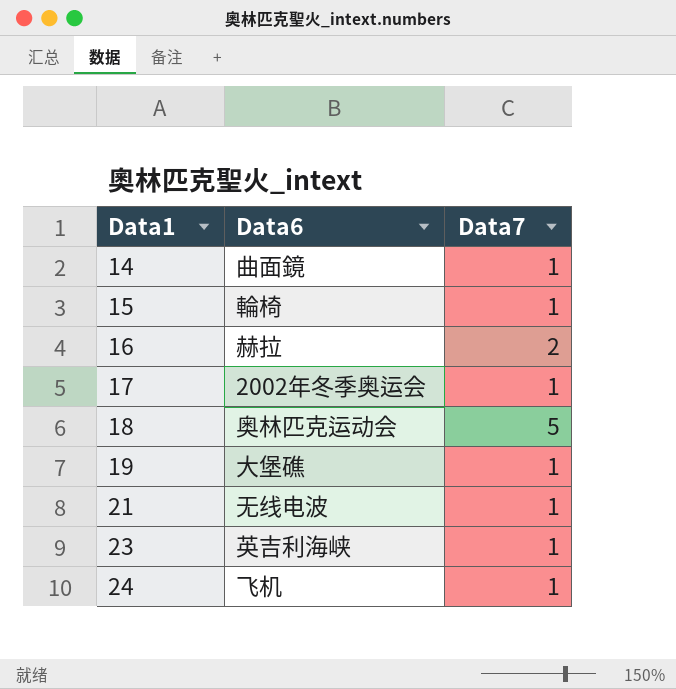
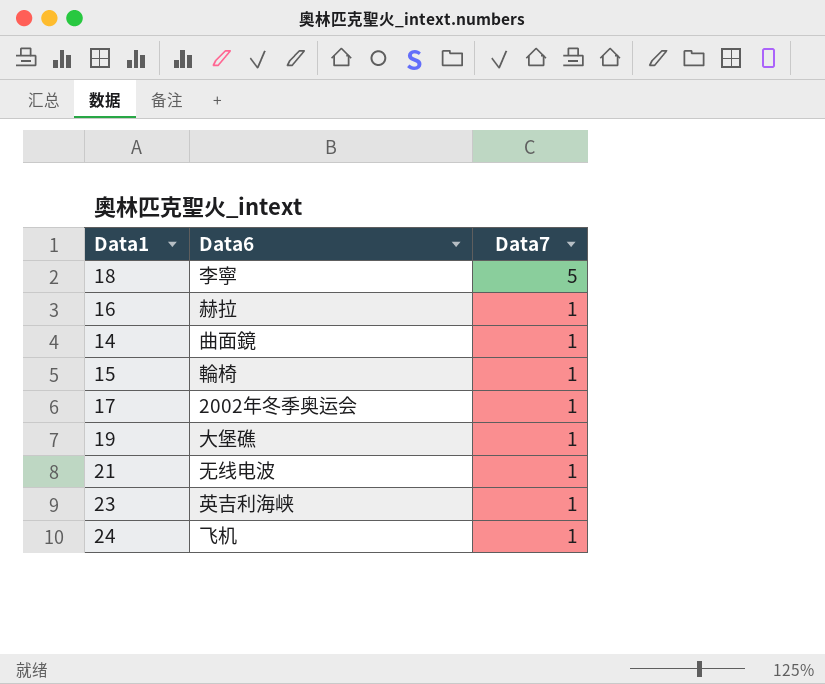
row order: Data1 ascending -> Data7 descending
18 | Data6: 奥林匹克运动会 -> 李寧
16 | Data7: 2 -> 1

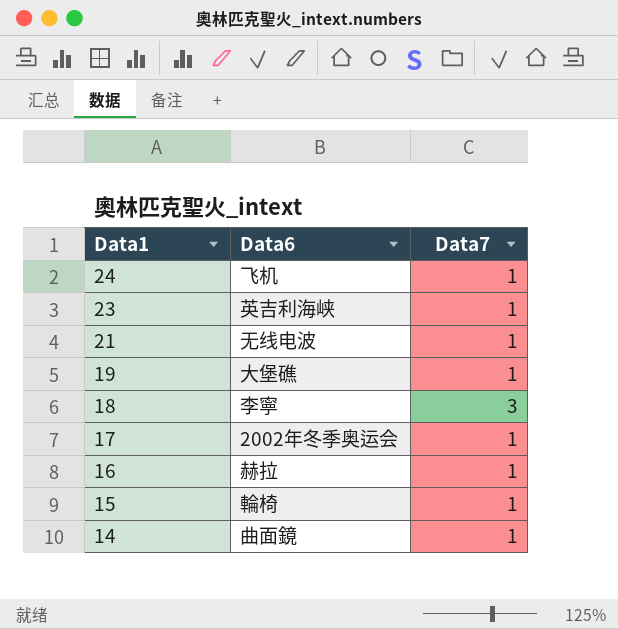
row order: Data7 descending -> Data1 descending
18 | Data7: 5 -> 3

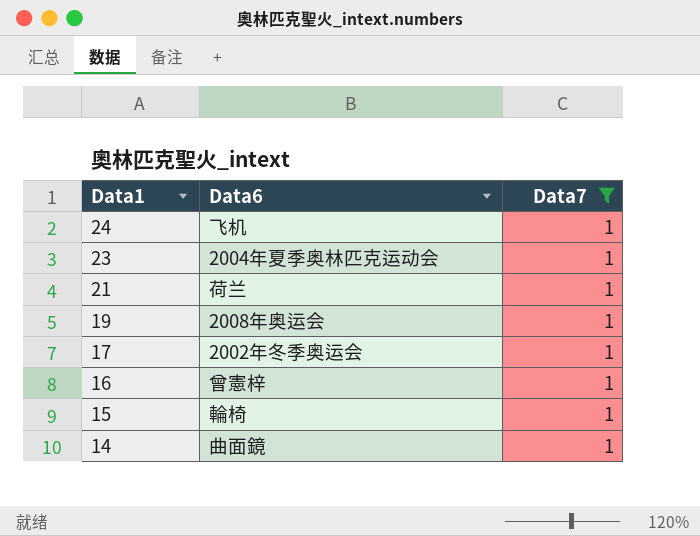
filter: none -> Data7 = 1
23 | Data6: 英吉利海峡 -> 2004年夏季奥林匹克运动会
21 | Data6: 无线电波 -> 荷兰
19 | Data6: 大堡礁 -> 2008年奥运会
16 | Data6: 赫拉 -> 曾憲梓

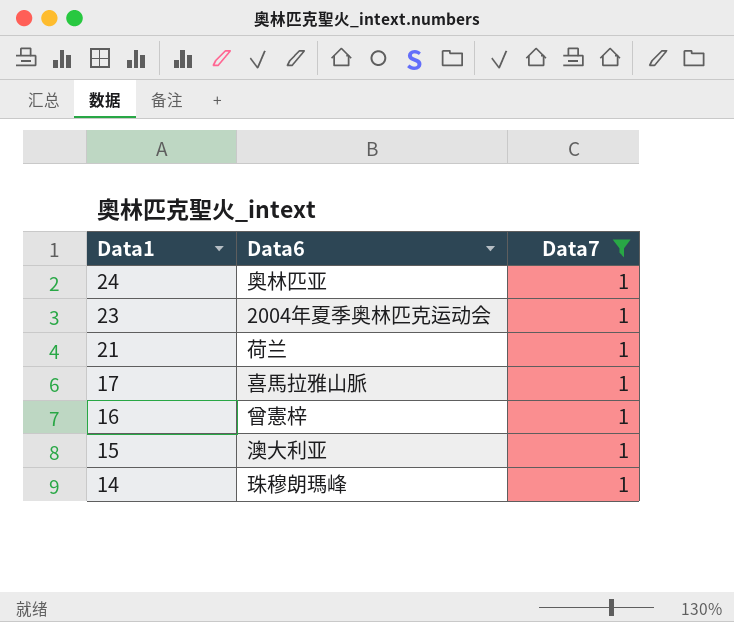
row 19: 2008年奥运会 | 1 -> none
24 | Data6: 飞机 -> 奥林匹亚
17 | Data6: 2002年冬季奥运会 -> 喜馬拉雅山脈
15 | Data6: 輪椅 -> 澳大利亚
14 | Data6: 曲面鏡 -> 珠穆朗瑪峰

